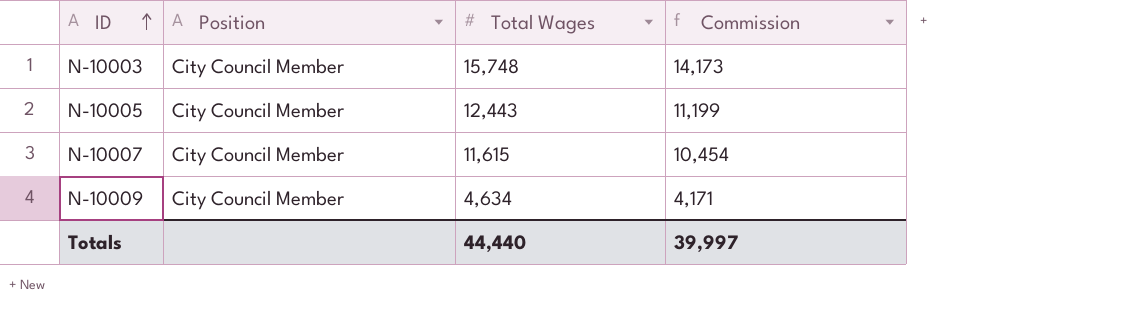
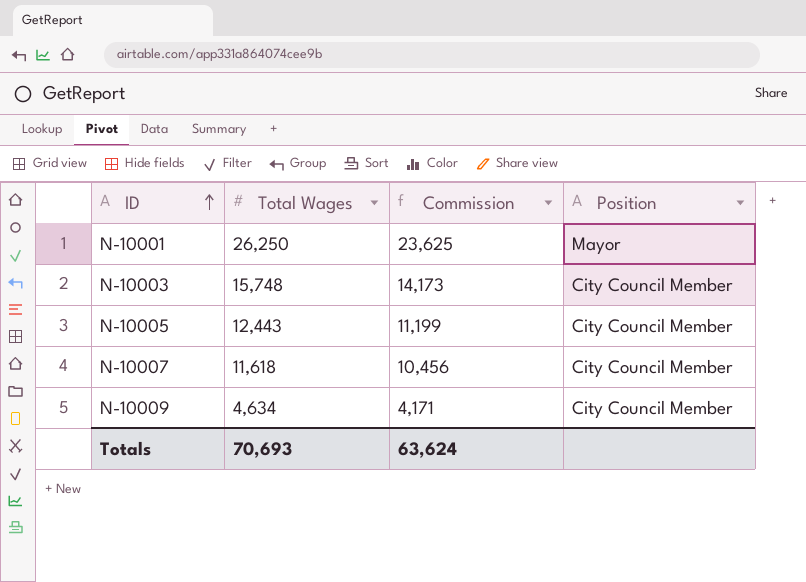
column Position | position: 2 -> 4
row N-10001: none -> 26,250 | 23,625 | Mayor
N-10007 | Total Wages: 11,615 -> 11,618
N-10007 | Commission: 10,454 -> 10,456
Totals | Total Wages: 44,440 -> 70,693
Totals | Commission: 39,997 -> 63,624

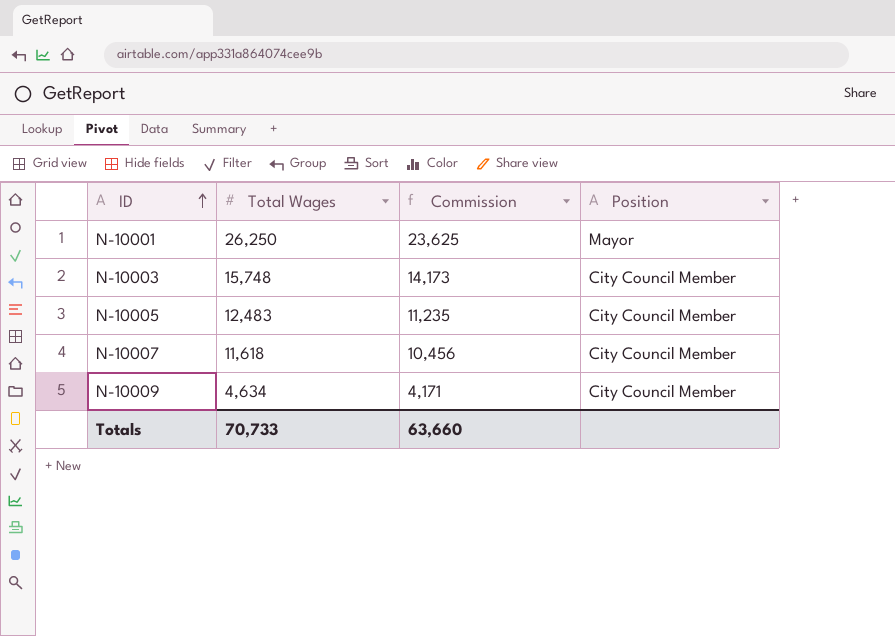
N-10005 | Total Wages: 12,443 -> 12,483
N-10005 | Commission: 11,199 -> 11,235
Totals | Total Wages: 70,693 -> 70,733
Totals | Commission: 63,624 -> 63,660

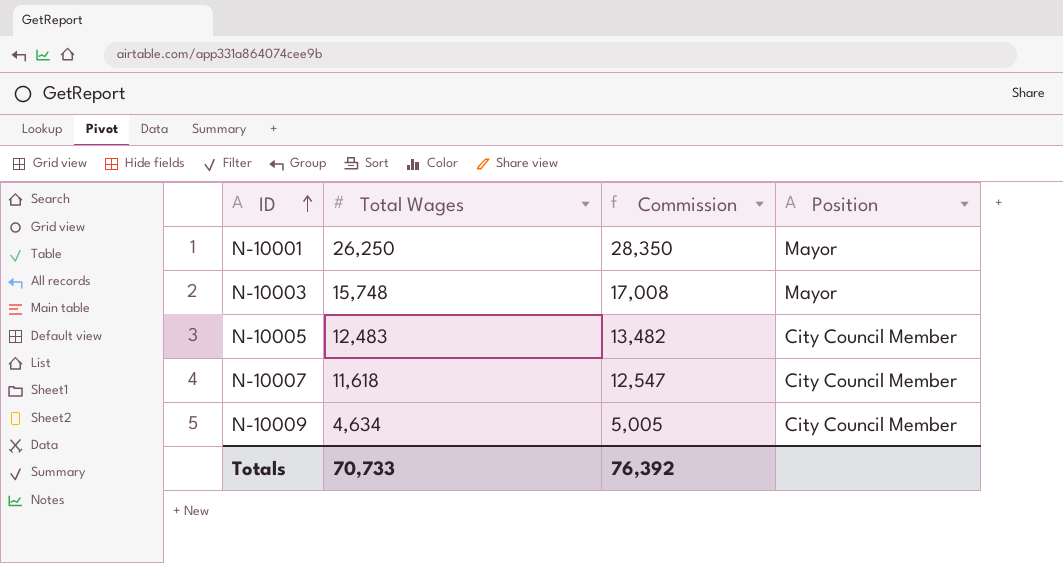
column Commission | formula: [Total Wages] * 0.9 -> [Total Wages] * 1.08
N-10003 | Position: City Council Member -> Mayor
Totals | Commission: 63,660 -> 76,392

